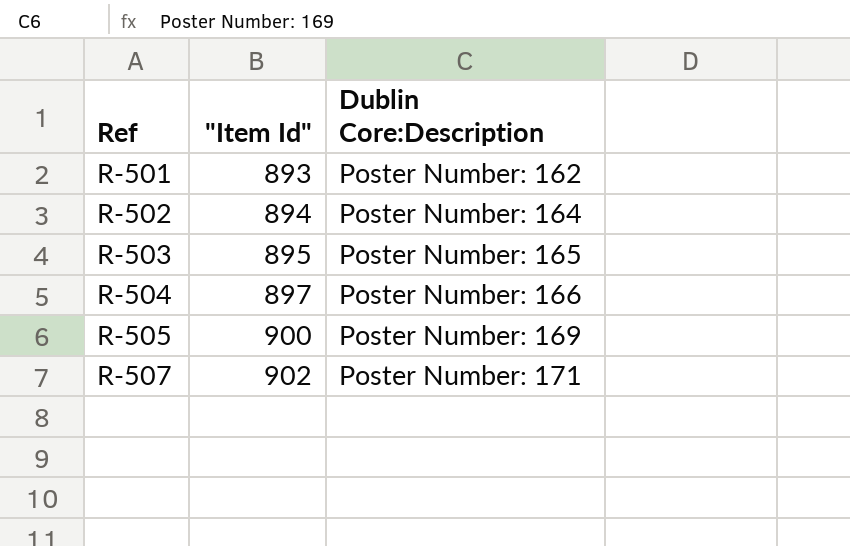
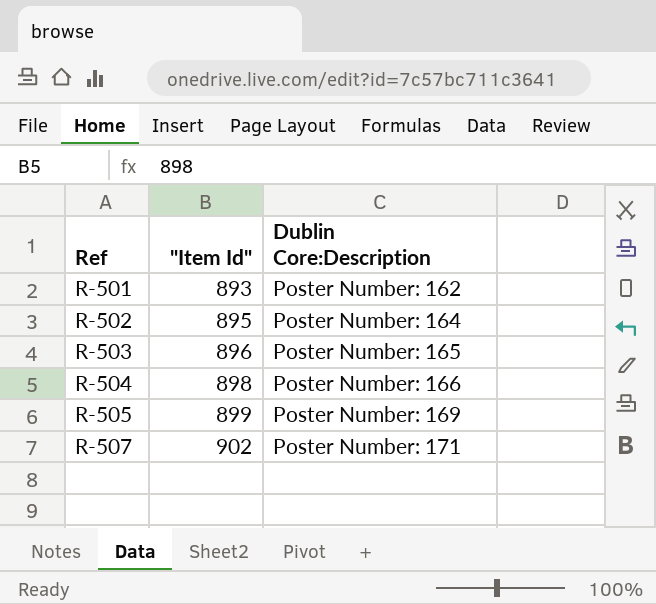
R-502 | "Item Id": 894 -> 895
R-503 | "Item Id": 895 -> 896
R-504 | "Item Id": 897 -> 898
R-505 | "Item Id": 900 -> 899

